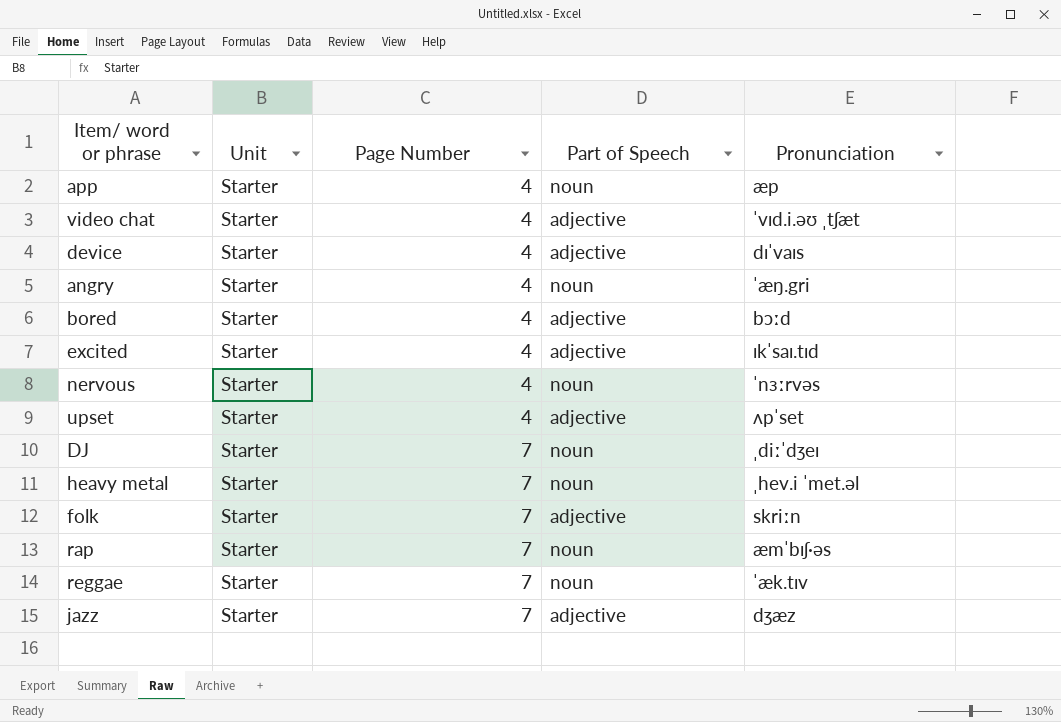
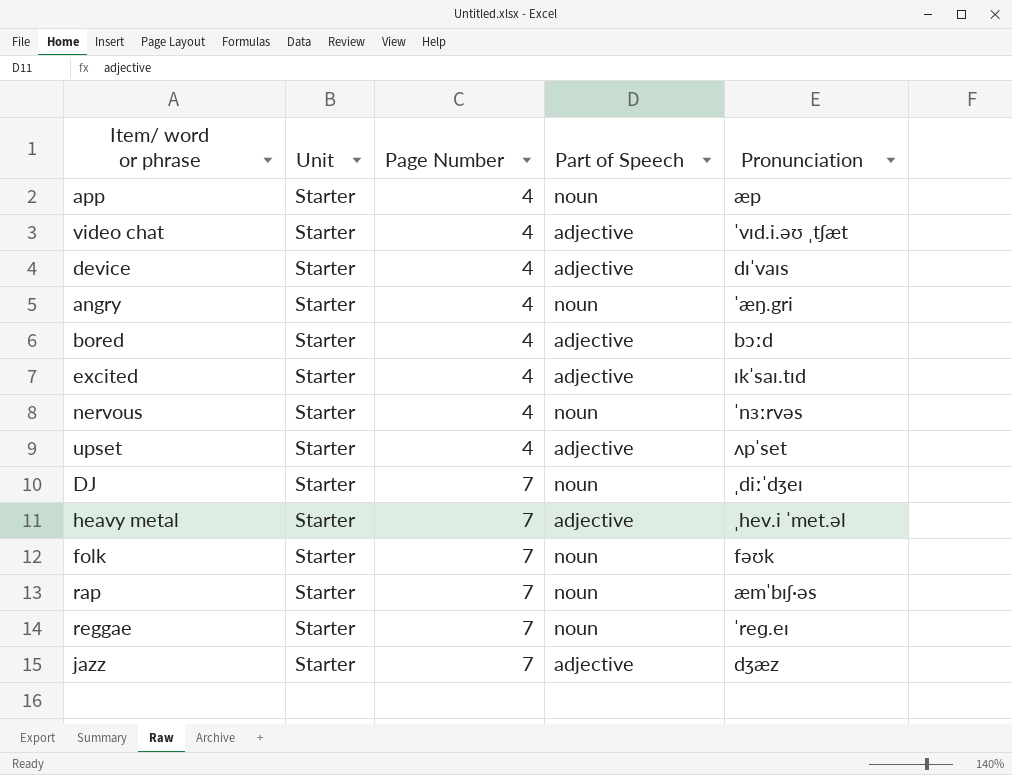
heavy metal | Part of Speech: noun -> adjective
folk | Part of Speech: adjective -> noun
folk | Pronunciation: skriːn -> fəʊk
reggae | Pronunciation: ˈæk.tɪv -> ˈreɡ.eɪ

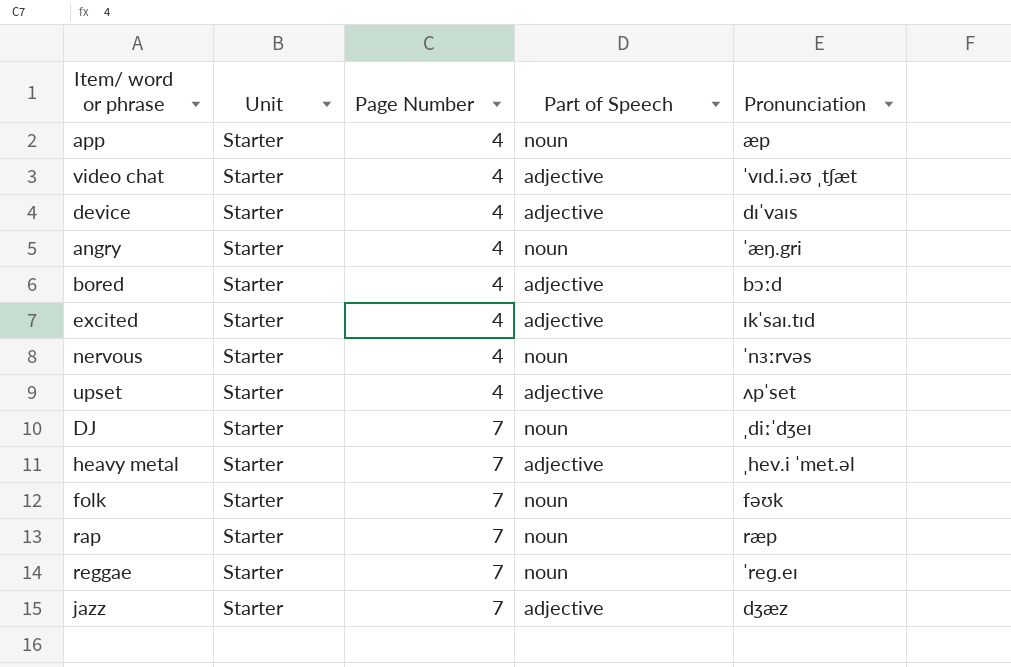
rap | Pronunciation: æmˈbɪʃ·əs -> ræp

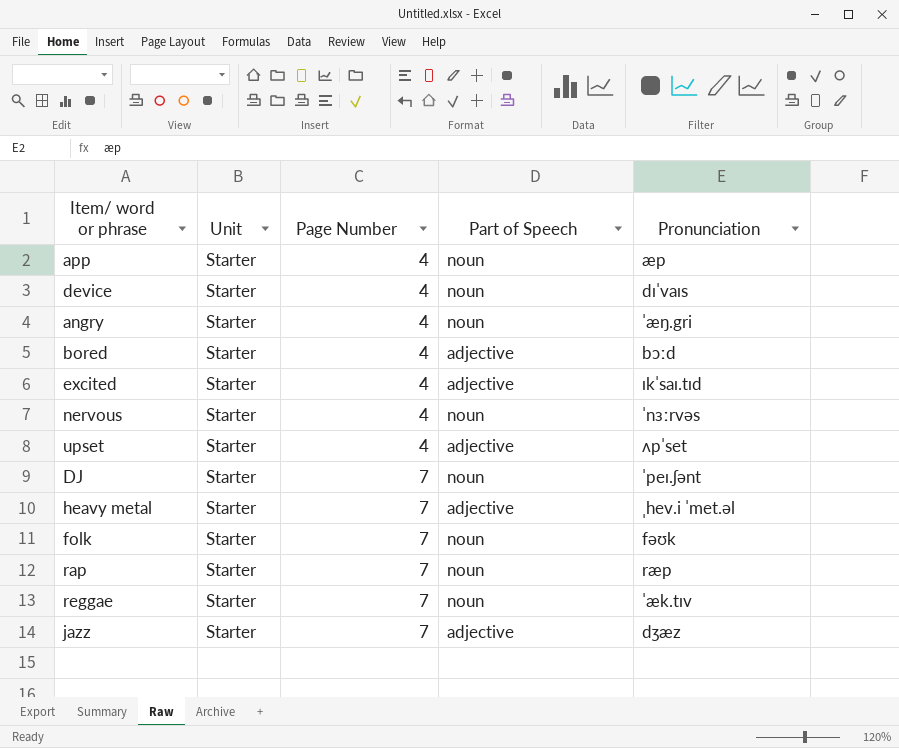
row video chat: Starter | 4 | adjective | ˈvɪd.i.əʊ ˌtʃæt -> none
device | Part of Speech: adjective -> noun
DJ | Pronunciation: ˌdiːˈdʒeɪ -> ˈpeɪ.ʃənt
reggae | Pronunciation: ˈreɡ.eɪ -> ˈæk.tɪv

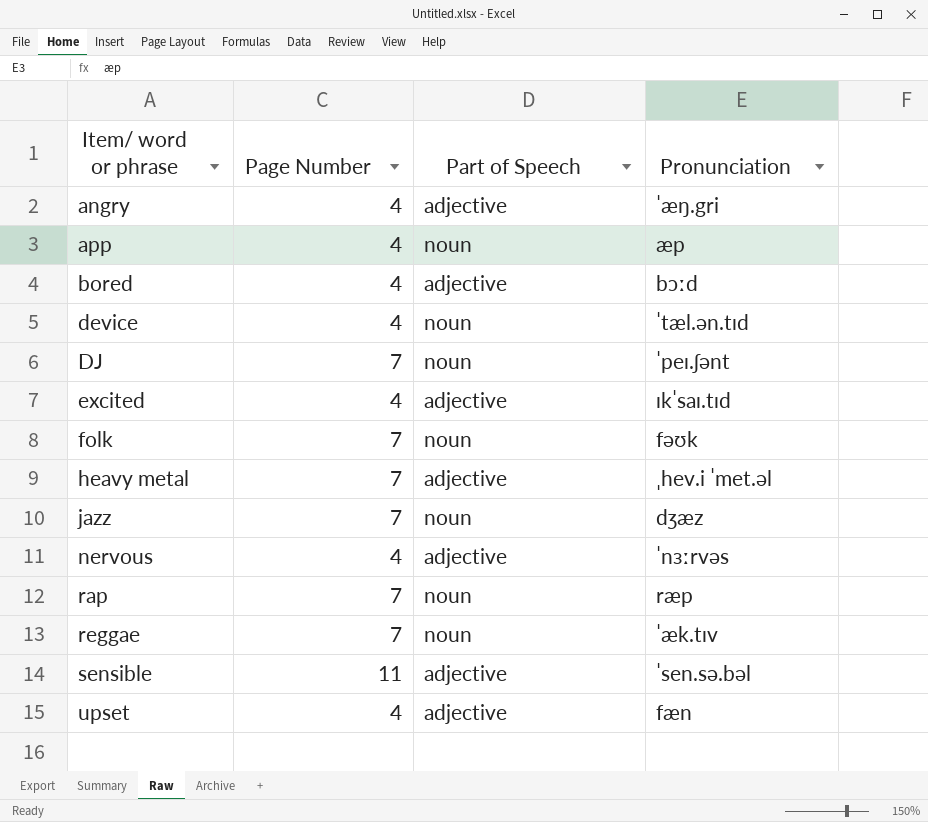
row order: Page Number ascending -> Item/ word or phrase ascending
column Unit | position: 2 -> none
angry | Part of Speech: noun -> adjective
device | Pronunciation: dɪˈvaɪs -> ˈtæl.ən.tɪd
jazz | Part of Speech: adjective -> noun
nervous | Part of Speech: noun -> adjective
row sensible: none -> 11 | adjective | ˈsen.sə.bəl
upset | Pronunciation: ʌpˈset -> fæn

